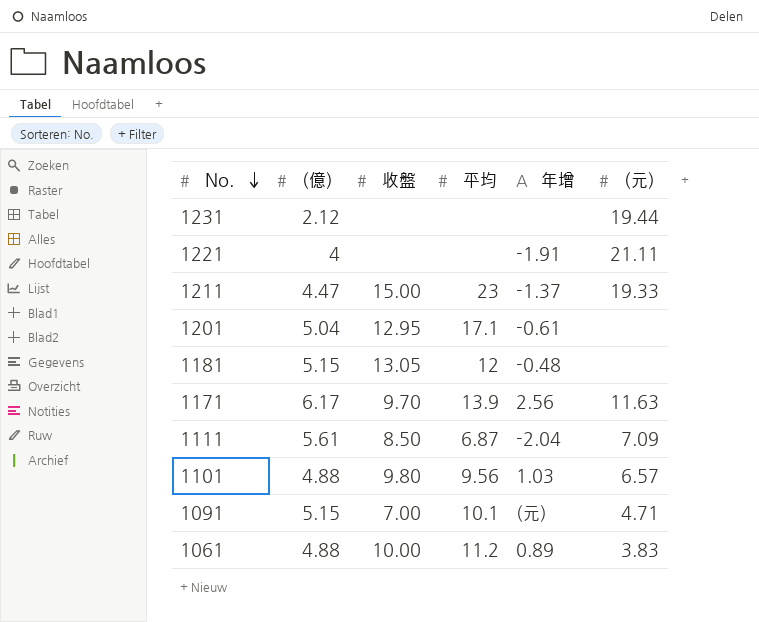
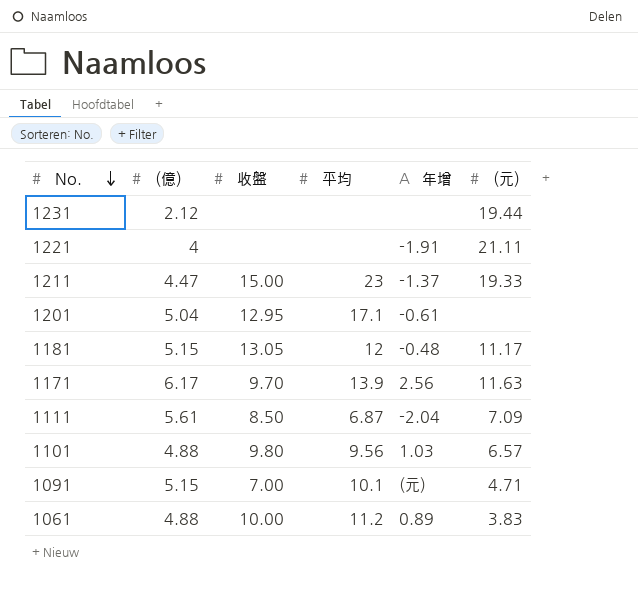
1181 | (元): none -> 11.17

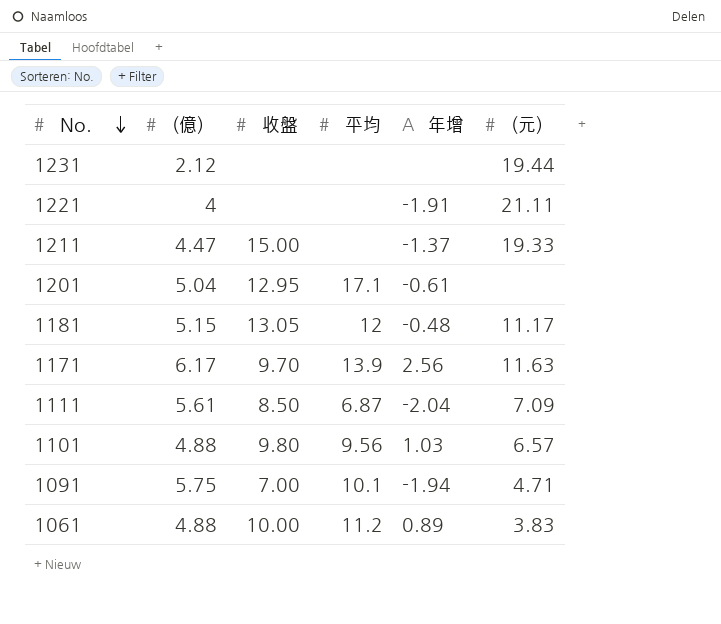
1211 | 平均: 23 -> none
1091 | (億): 5.15 -> 5.75
1091 | 年增: (元) -> -1.94

